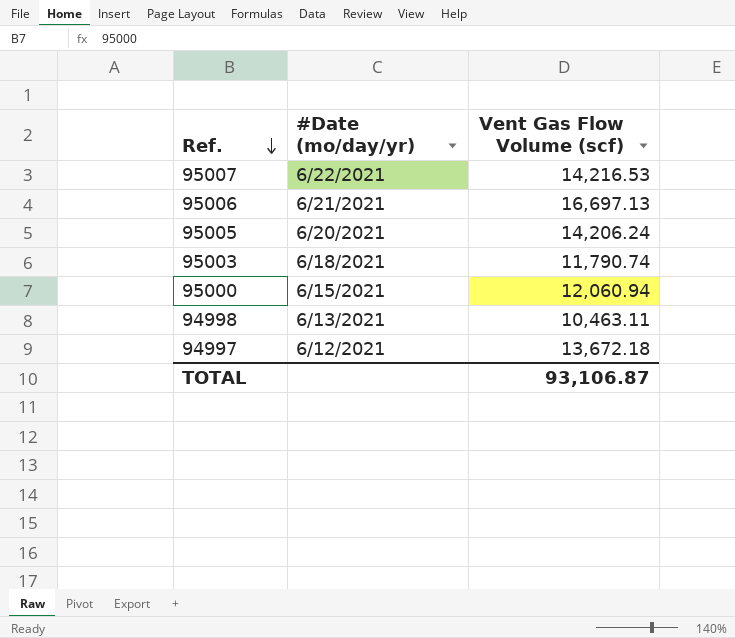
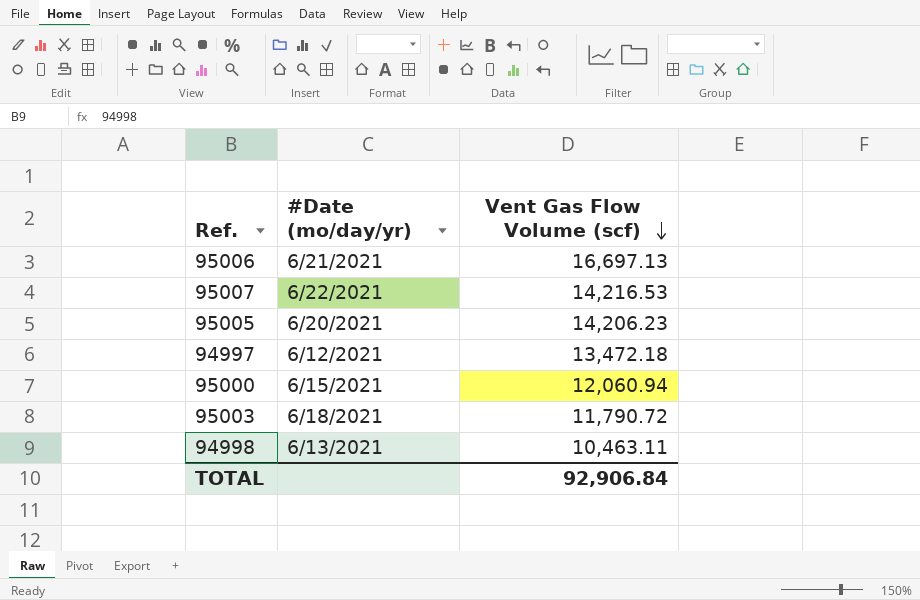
row order: Ref. descending -> Vent Gas Flow Volume (scf) descending
95005 | Vent Gas Flow Volume (scf): 14,206.24 -> 14,206.23
94997 | Vent Gas Flow Volume (scf): 13,672.18 -> 13,472.18
95003 | Vent Gas Flow Volume (scf): 11,790.74 -> 11,790.72
TOTAL | Vent Gas Flow Volume (scf): 93,106.87 -> 92,906.84

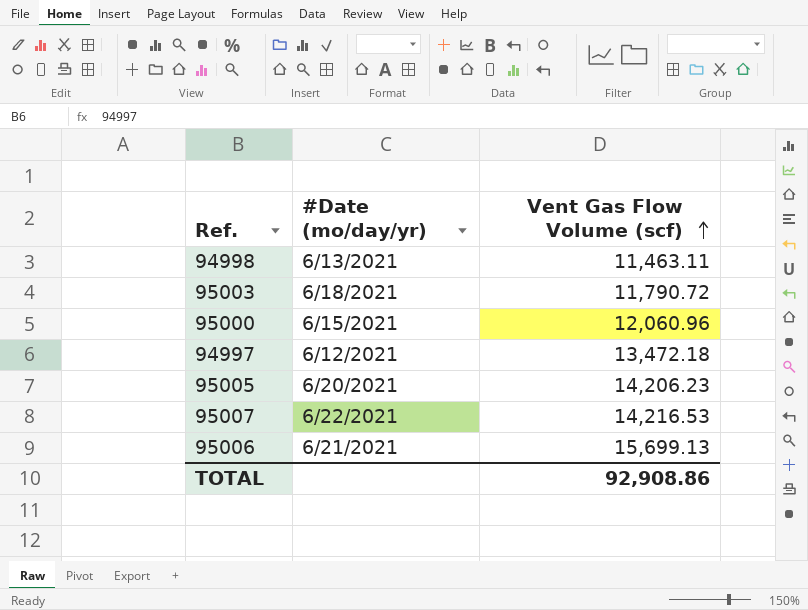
row order: Vent Gas Flow Volume (scf) descending -> Vent Gas Flow Volume (scf) ascending
94998 | Vent Gas Flow Volume (scf): 10,463.11 -> 11,463.11
95000 | Vent Gas Flow Volume (scf): 12,060.94 -> 12,060.96
95006 | Vent Gas Flow Volume (scf): 16,697.13 -> 15,699.13
TOTAL | Vent Gas Flow Volume (scf): 92,906.84 -> 92,908.86

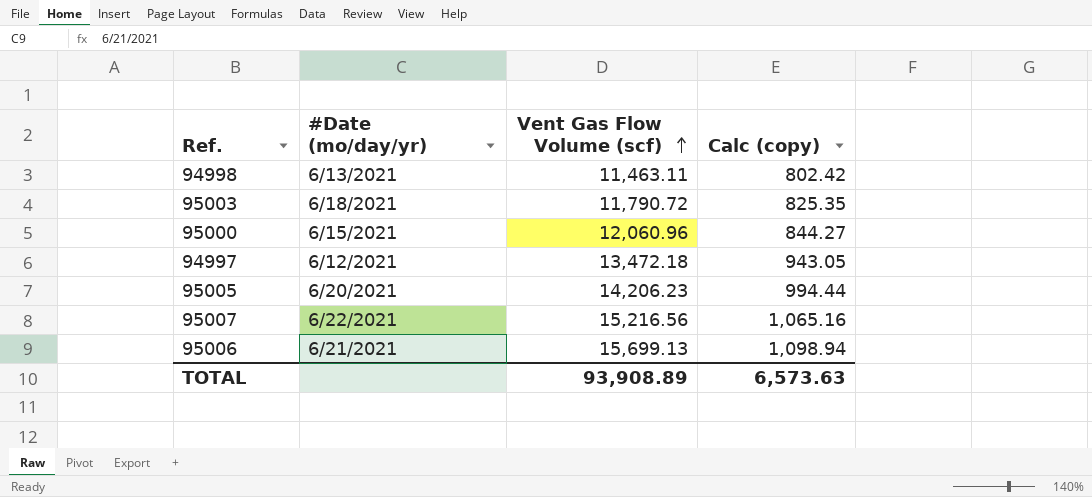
column Calc (copy) | formula: none -> [Vent Gas Flow Volume (scf)] * 0.07
95007 | Vent Gas Flow Volume (scf): 14,216.53 -> 15,216.56
TOTAL | Vent Gas Flow Volume (scf): 92,908.86 -> 93,908.89

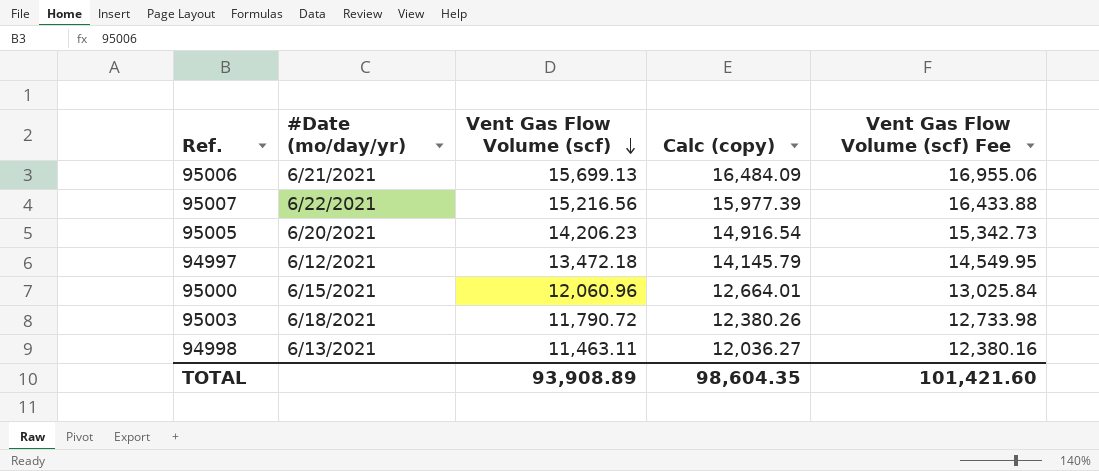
row order: Vent Gas Flow Volume (scf) ascending -> Vent Gas Flow Volume (scf) descending
column Calc (copy) | formula: [Vent Gas Flow Volume (scf)] * 0.07 -> [Vent Gas Flow Volume (scf)] * 1.05
column Vent Gas Flow Volume (scf) Fee | formula: none -> [Vent Gas Flow Volume (scf)] * 1.08
TOTAL | Calc (copy): 6,573.63 -> 98,604.35

